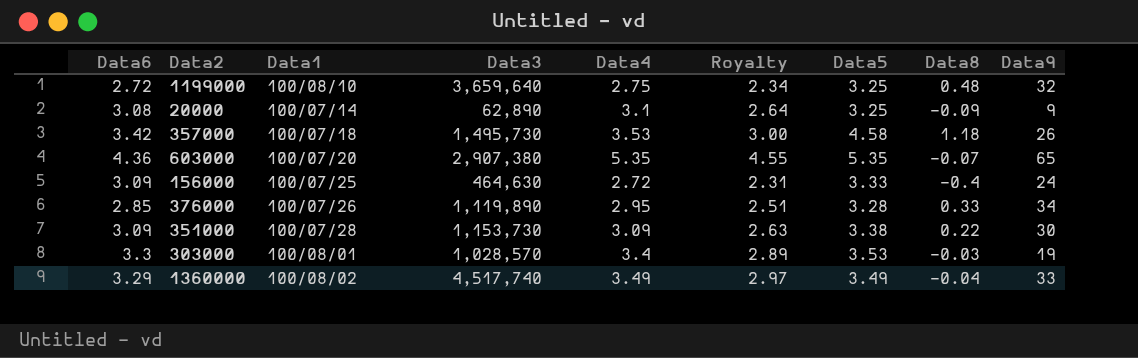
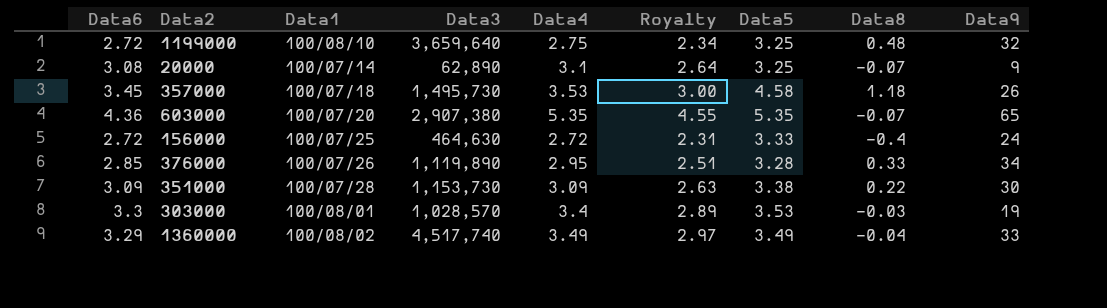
20000 | Data8: -0.09 -> -0.07
357000 | Data6: 3.42 -> 3.45
156000 | Data6: 3.09 -> 2.72

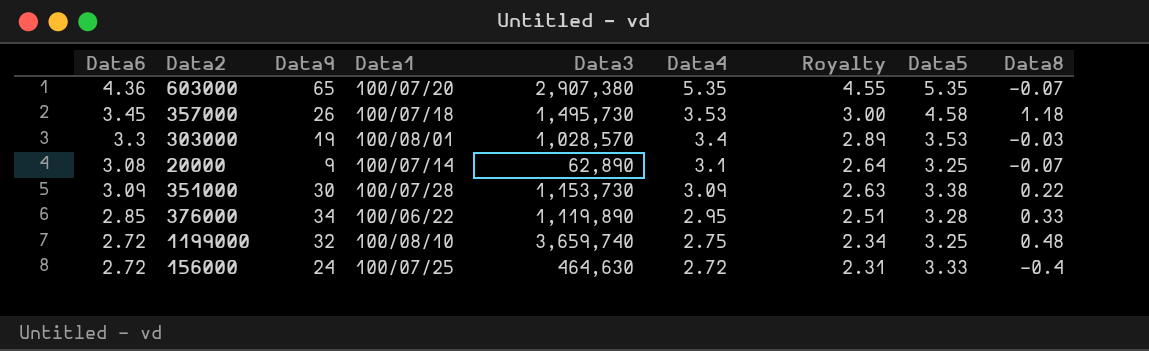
row order: none -> Data4 descending
column Data9 | position: 9 -> 3
row 1360000: 3.29 | 100/08/02 | 4,517,740 | 3.49 | 2.97 | 3.49 | -0.04 | 33 -> none
376000 | Data1: 100/07/26 -> 100/06/22
1199000 | Data3: 3,659,640 -> 3,659,740

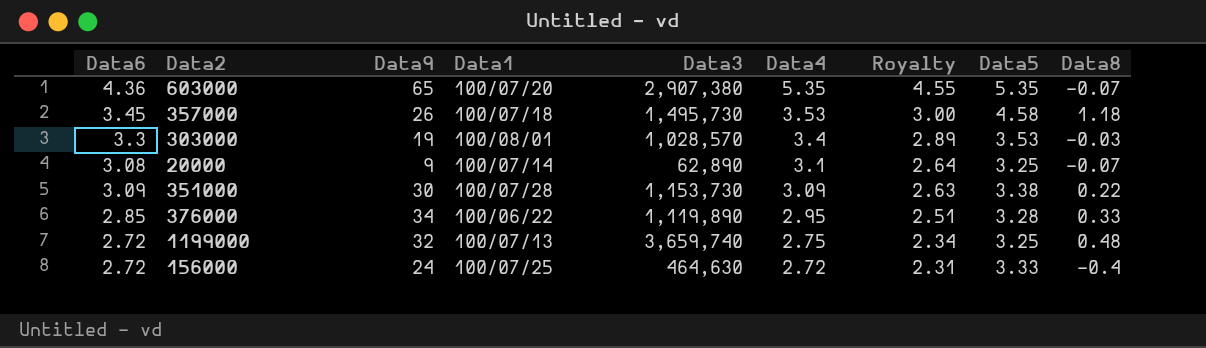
1199000 | Data1: 100/08/10 -> 100/07/13

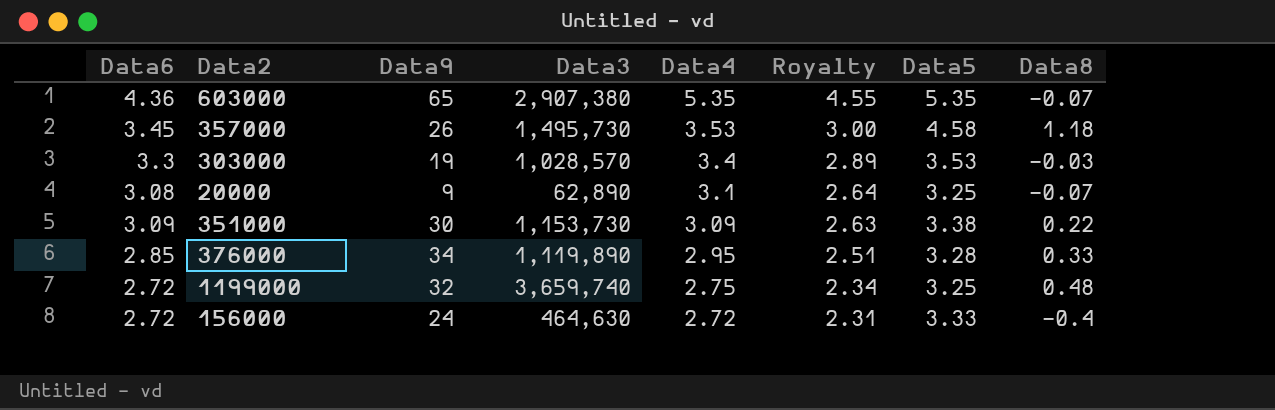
column Data1 | position: 4 -> none

